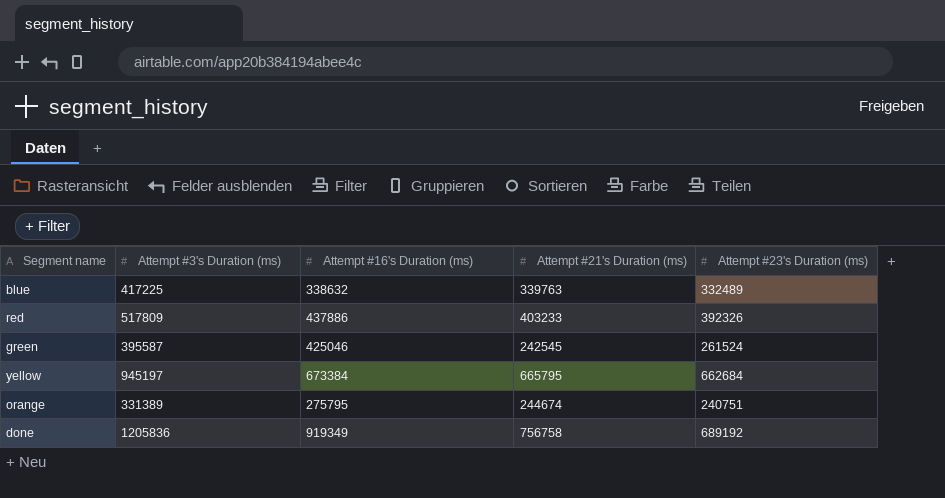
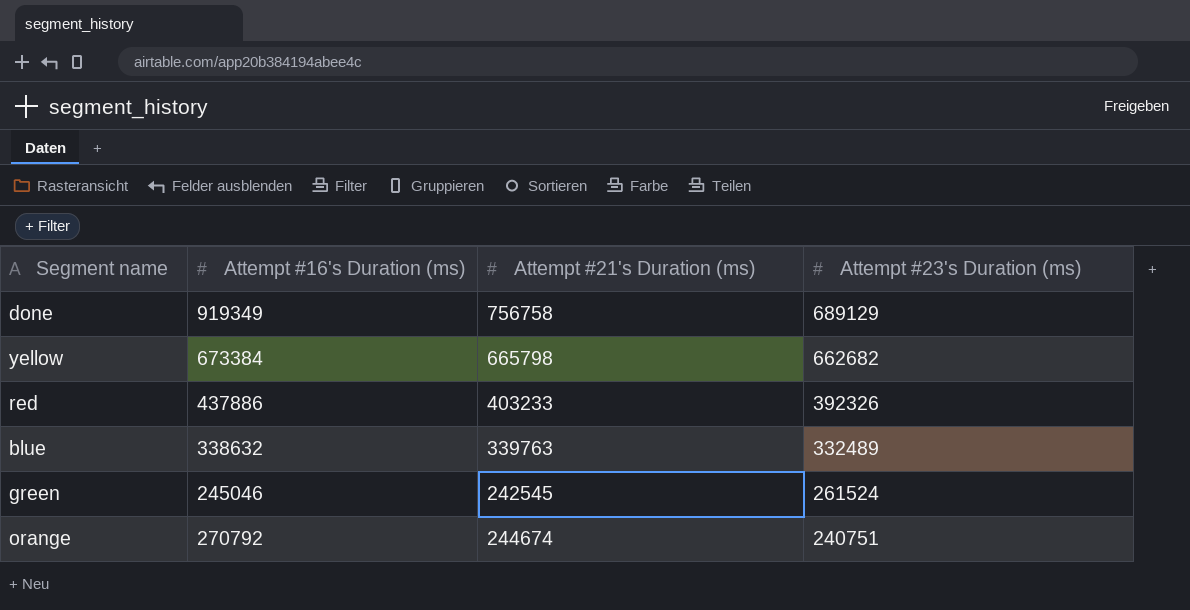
row order: none -> Attempt #23's Duration (ms) descending
column Attempt #3's Duration (ms) | position: 2 -> none
done | Attempt #23's Duration (ms): 689192 -> 689129
yellow | Attempt #21's Duration (ms): 665795 -> 665798
yellow | Attempt #23's Duration (ms): 662684 -> 662682
green | Attempt #16's Duration (ms): 425046 -> 245046
orange | Attempt #16's Duration (ms): 275795 -> 270792

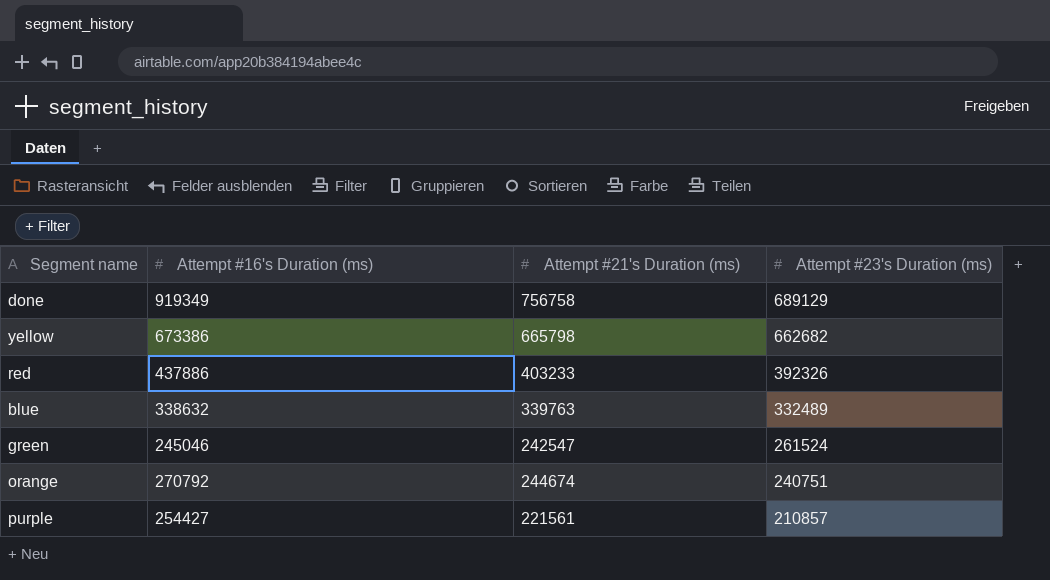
yellow | Attempt #16's Duration (ms): 673384 -> 673386
green | Attempt #21's Duration (ms): 242545 -> 242547
row purple: none -> 254427 | 221561 | 210857

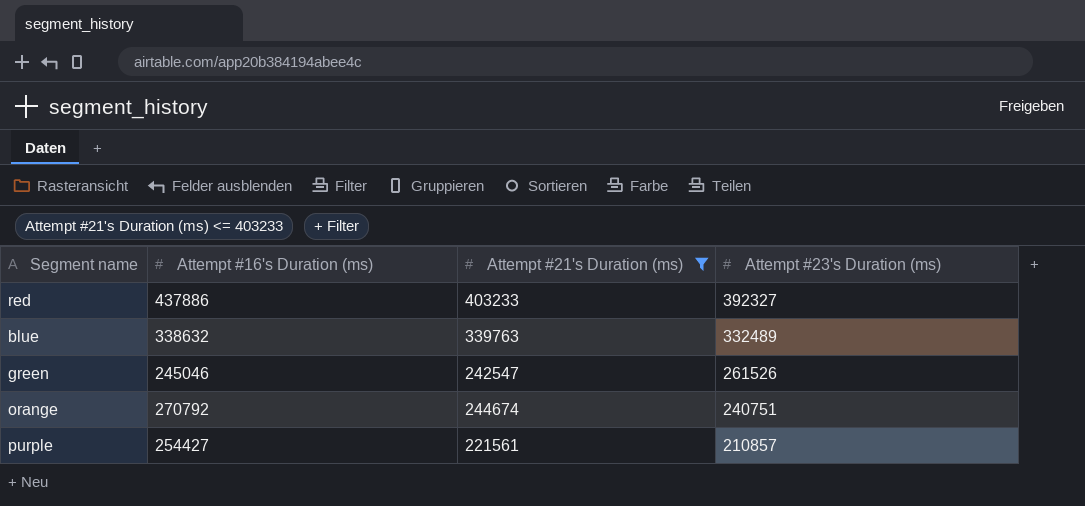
filter: none -> Attempt #21's Duration (ms) <= 403233
red | Attempt #23's Duration (ms): 392326 -> 392327
green | Attempt #23's Duration (ms): 261524 -> 261526

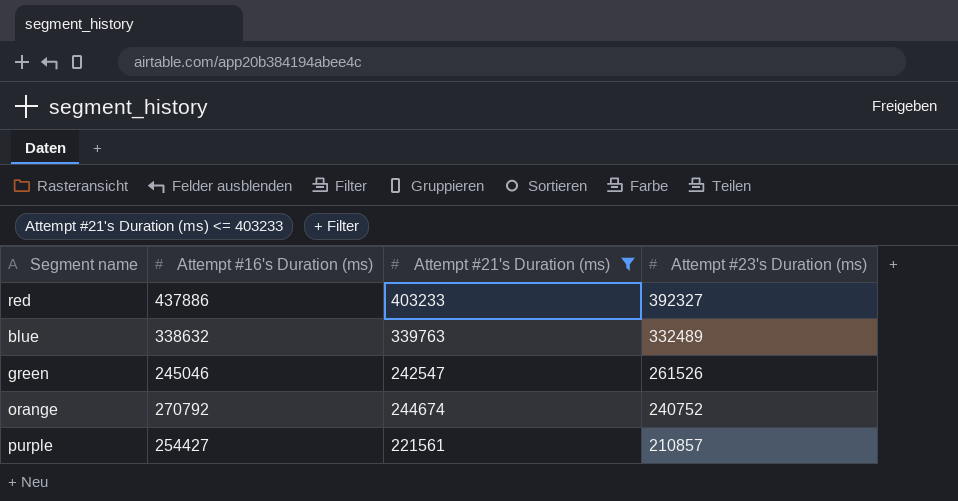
orange | Attempt #23's Duration (ms): 240751 -> 240752

